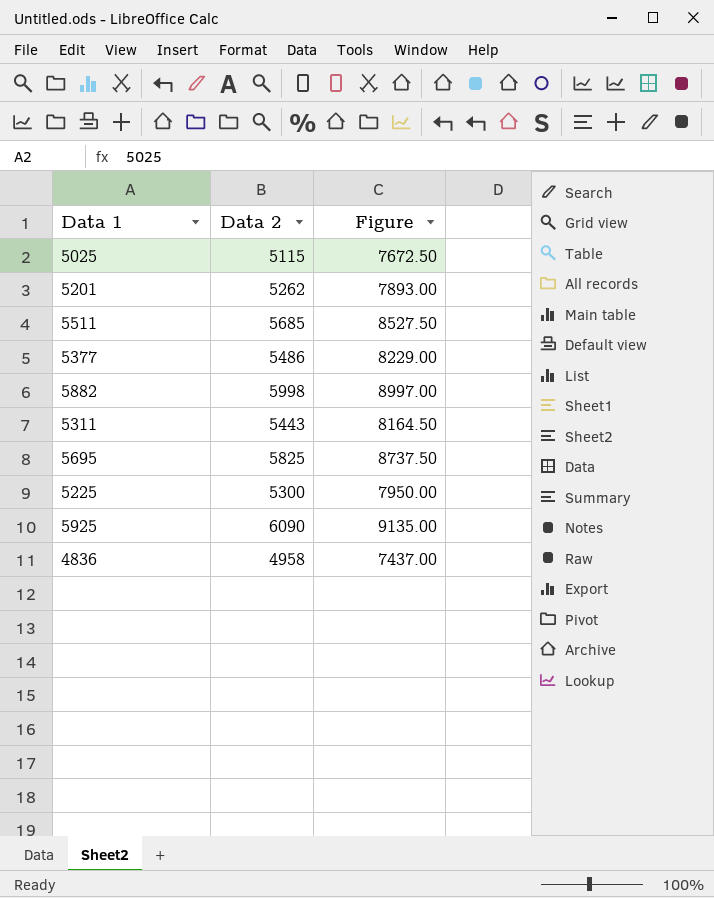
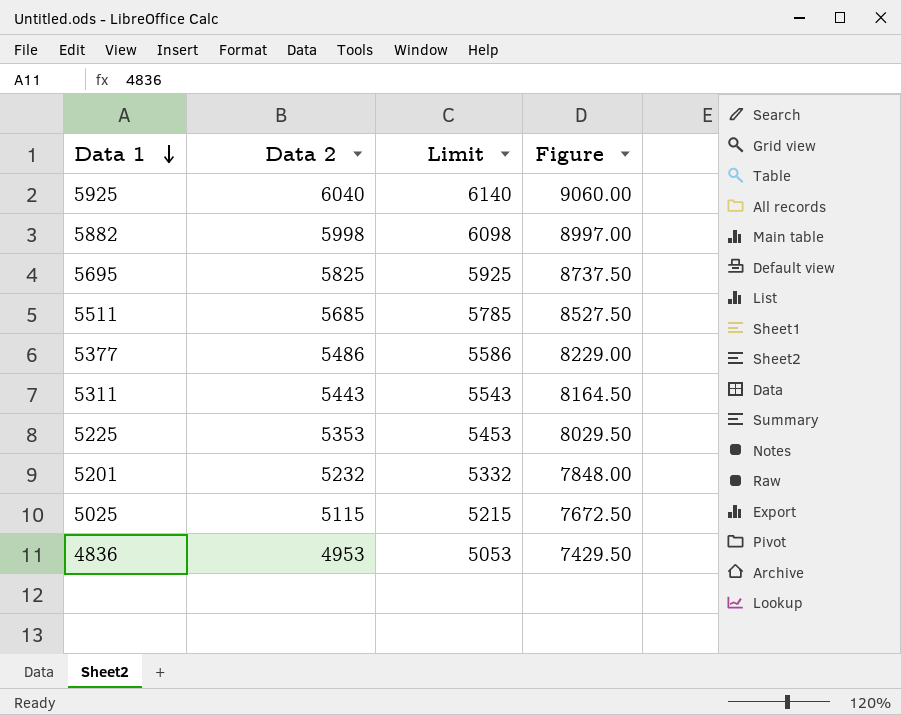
row order: none -> Data 1 descending
column Limit | formula: none -> [Data 2] + 100
5925 | Data 2: 6090 -> 6040
5925 | Figure: 9135.00 -> 9060.00
5225 | Data 2: 5300 -> 5353
5225 | Figure: 7950.00 -> 8029.50
5201 | Data 2: 5262 -> 5232
5201 | Figure: 7893.00 -> 7848.00
4836 | Data 2: 4958 -> 4953
4836 | Figure: 7437.00 -> 7429.50

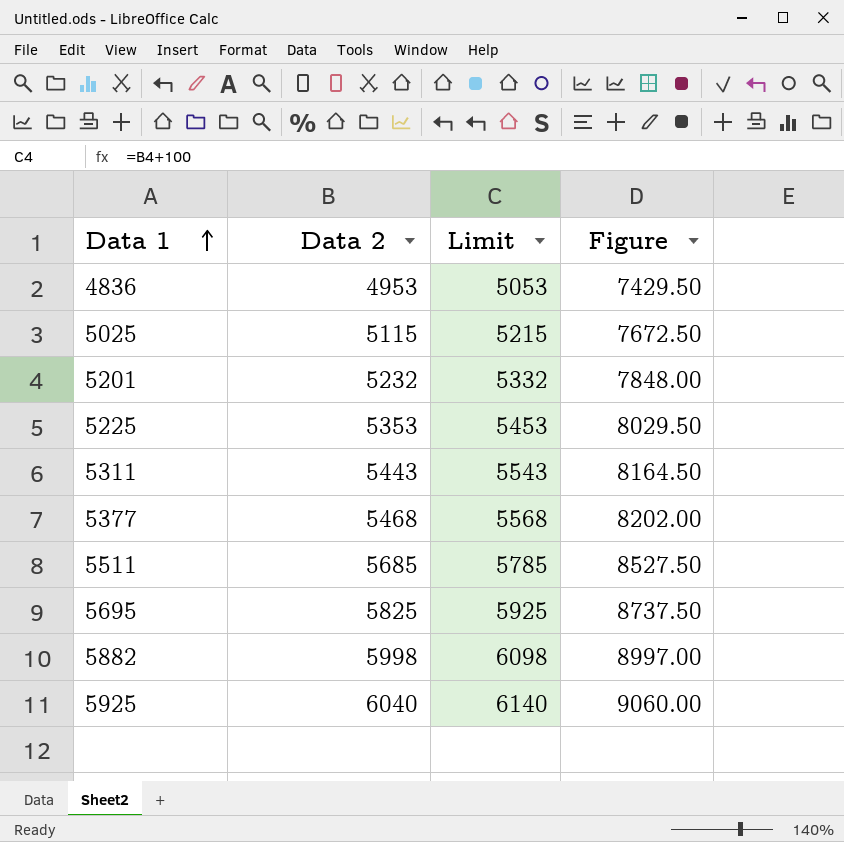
row order: Data 1 descending -> Data 1 ascending
5377 | Data 2: 5486 -> 5468
5377 | Limit: 5586 -> 5568
5377 | Figure: 8229.00 -> 8202.00

